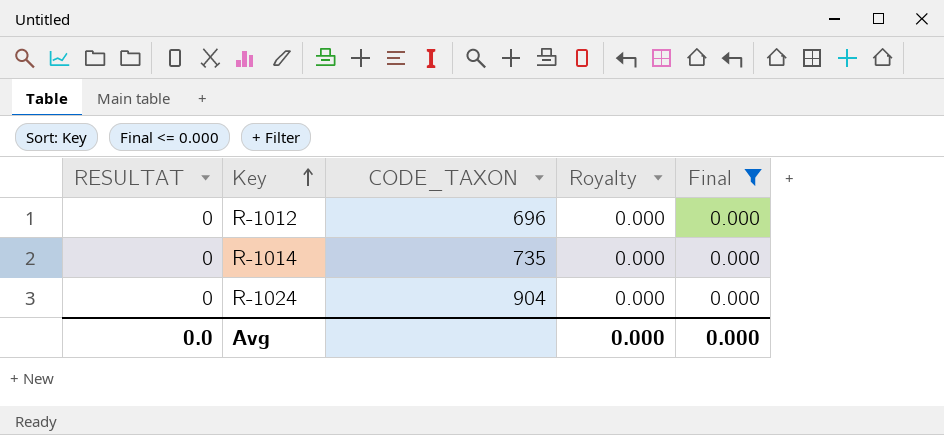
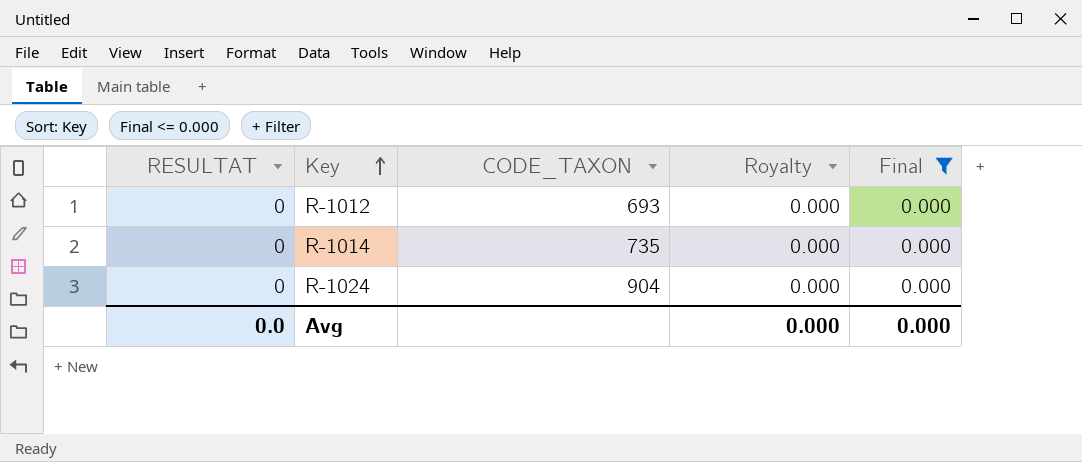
R-1012 | CODE_TAXON: 696 -> 693

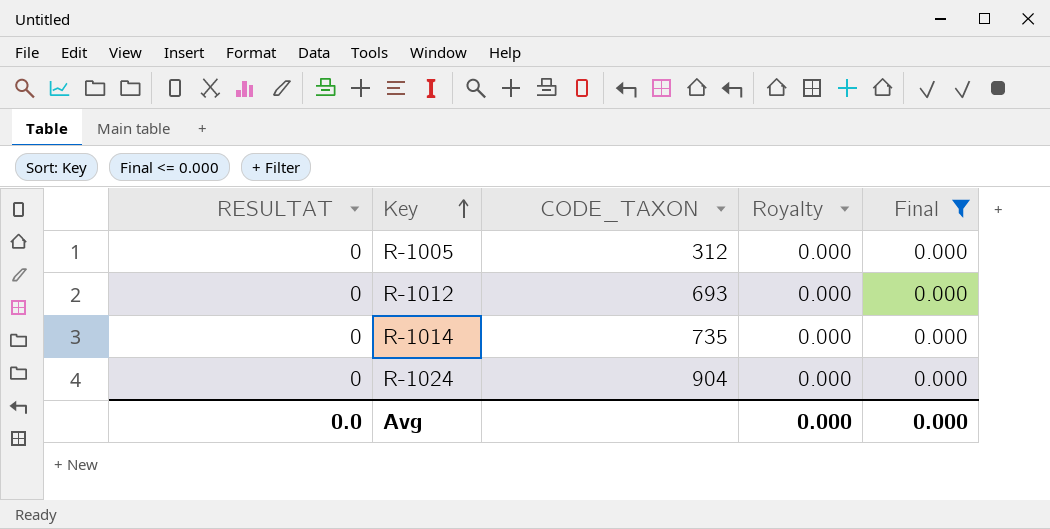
row R-1005: none -> 0 | 312 | 0.000 | 0.000

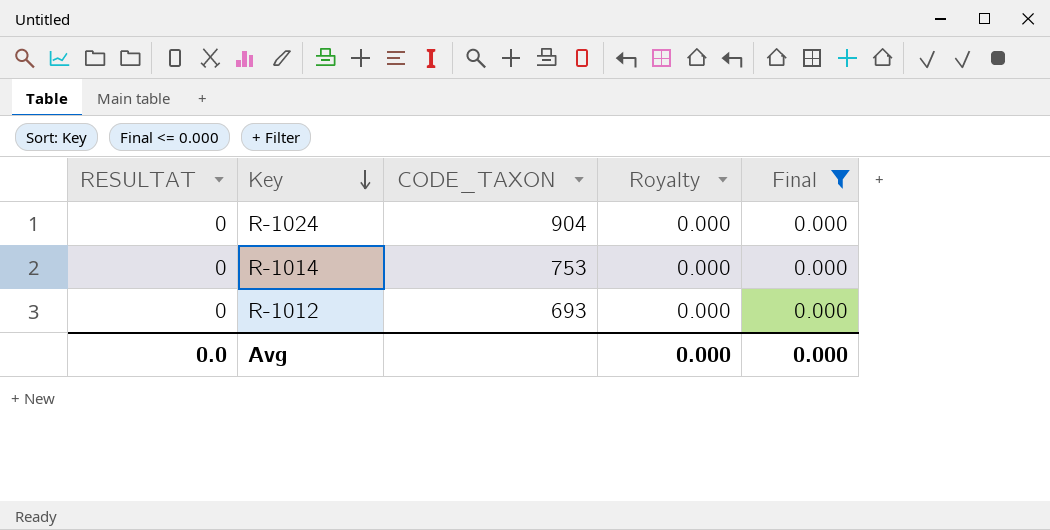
row order: Key ascending -> Key descending
row R-1005: 0 | 312 | 0.000 | 0.000 -> none
R-1014 | CODE_TAXON: 735 -> 753

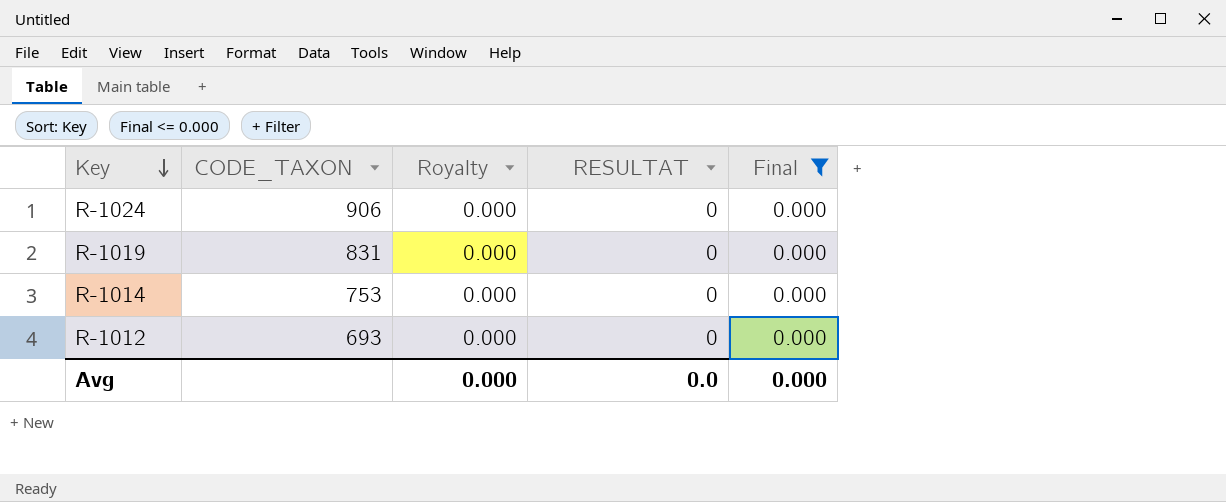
column RESULTAT | position: 1 -> 4
R-1024 | CODE_TAXON: 904 -> 906
row R-1019: none -> 831 | 0.000 | 0 | 0.000

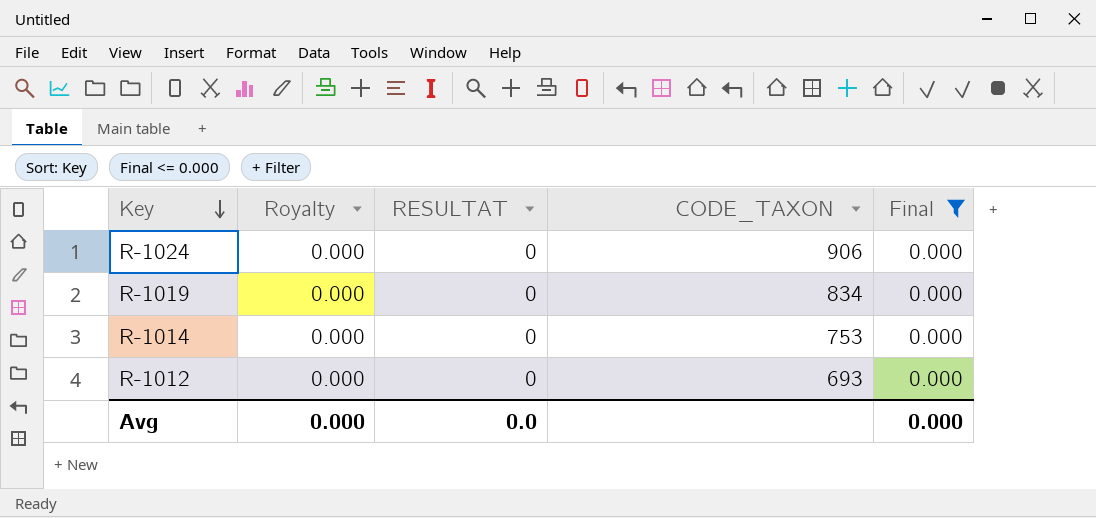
column CODE_TAXON | position: 2 -> 4
R-1019 | CODE_TAXON: 831 -> 834

